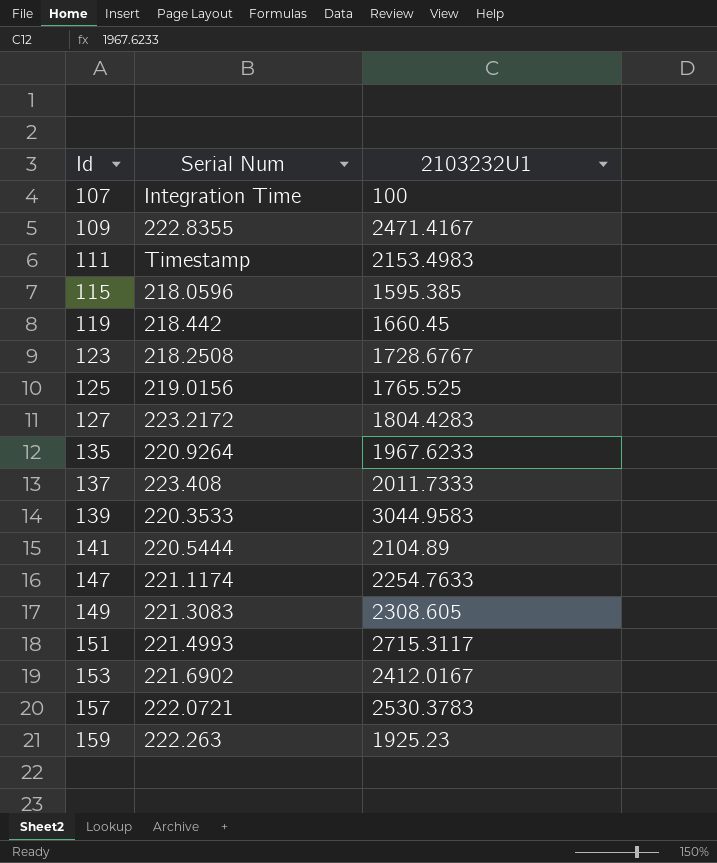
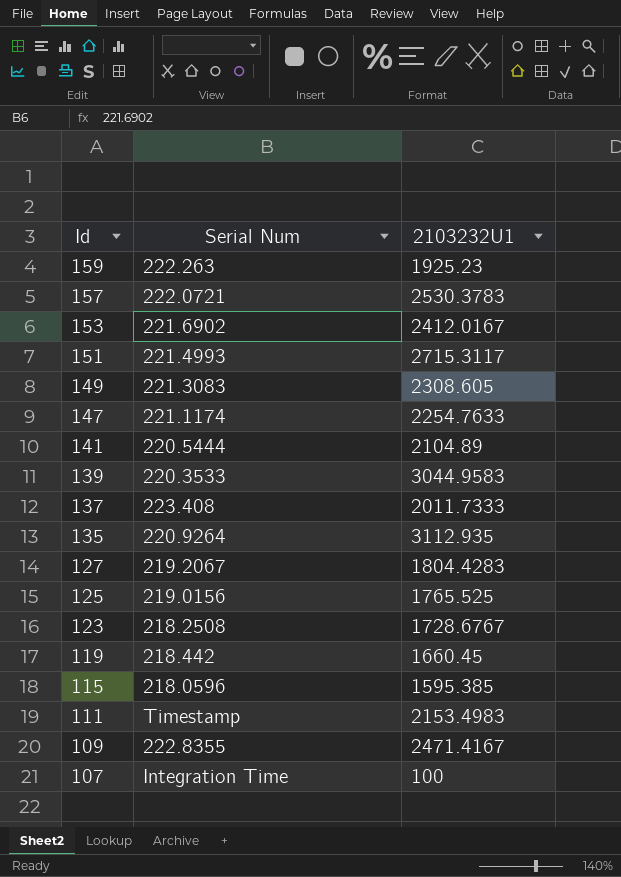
row order: Id ascending -> Id descending
135 | 2103232U1: 1967.6233 -> 3112.935
127 | Serial Num: 223.2172 -> 219.2067

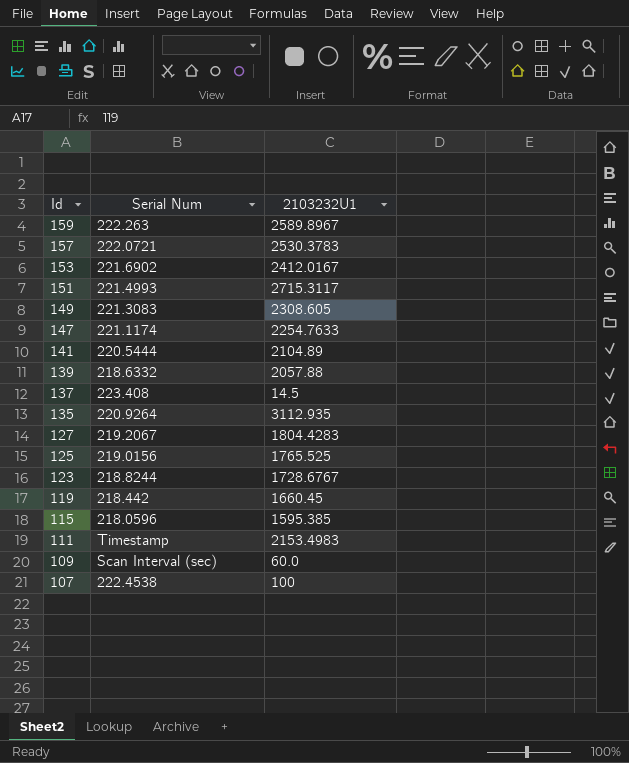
159 | 2103232U1: 1925.23 -> 2589.8967
139 | Serial Num: 220.3533 -> 218.6332
139 | 2103232U1: 3044.9583 -> 2057.88
137 | 2103232U1: 2011.7333 -> 14.5
123 | Serial Num: 218.2508 -> 218.8244
109 | Serial Num: 222.8355 -> Scan Interval (sec)
109 | 2103232U1: 2471.4167 -> 60.0
107 | Serial Num: Integration Time -> 222.4538

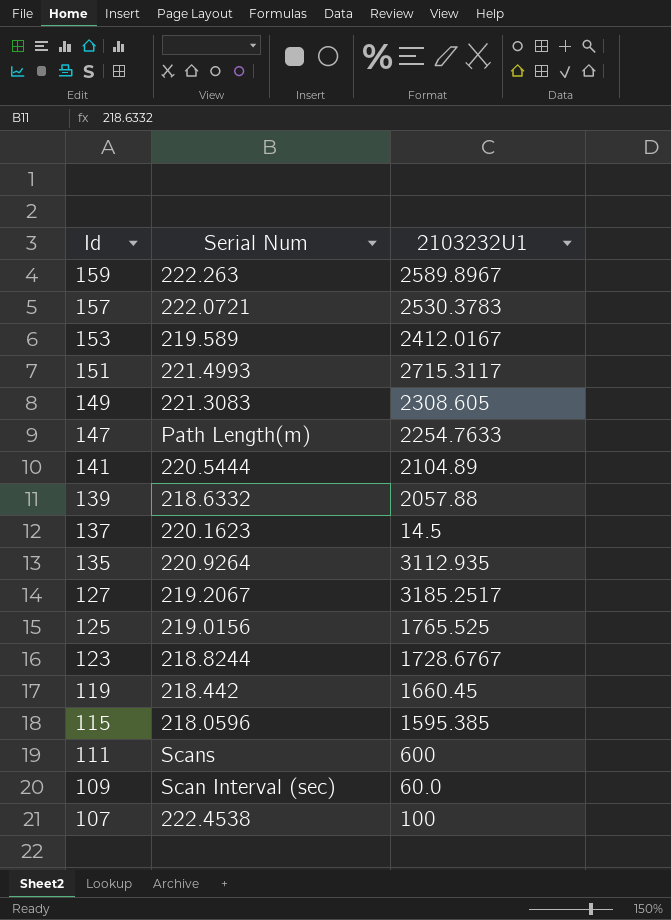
153 | Serial Num: 221.6902 -> 219.589
147 | Serial Num: 221.1174 -> Path Length(m)
137 | Serial Num: 223.408 -> 220.1623
127 | 2103232U1: 1804.4283 -> 3185.2517
111 | Serial Num: Timestamp -> Scans
111 | 2103232U1: 2153.4983 -> 600

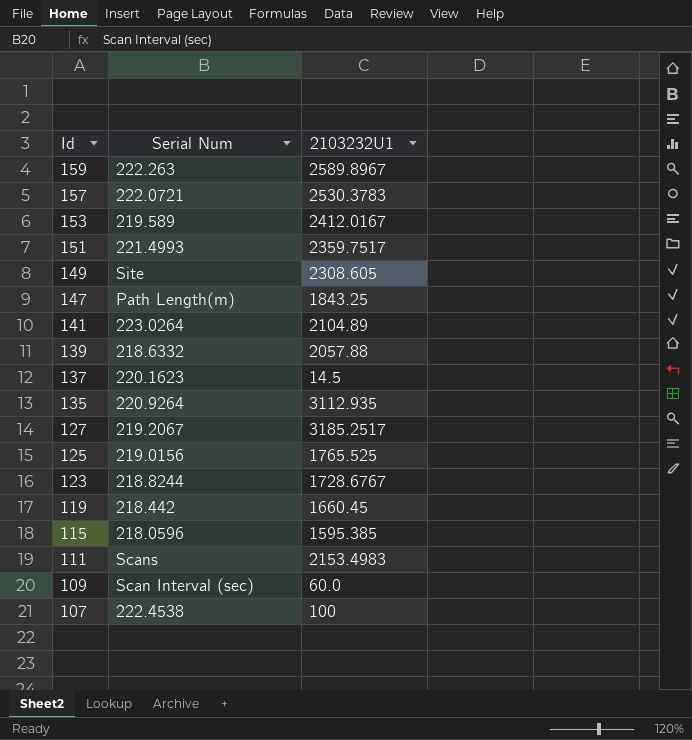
151 | 2103232U1: 2715.3117 -> 2359.7517
149 | Serial Num: 221.3083 -> Site
147 | 2103232U1: 2254.7633 -> 1843.25
141 | Serial Num: 220.5444 -> 223.0264
111 | 2103232U1: 600 -> 2153.4983

